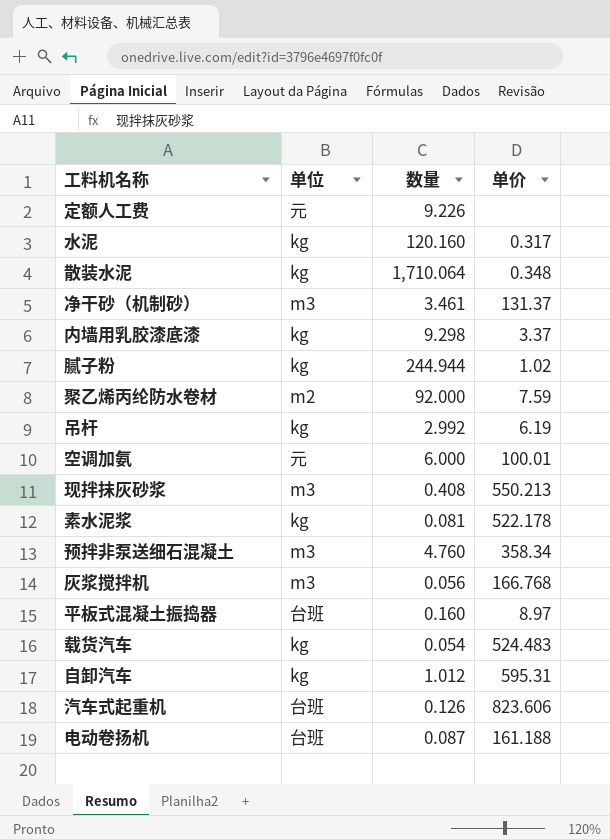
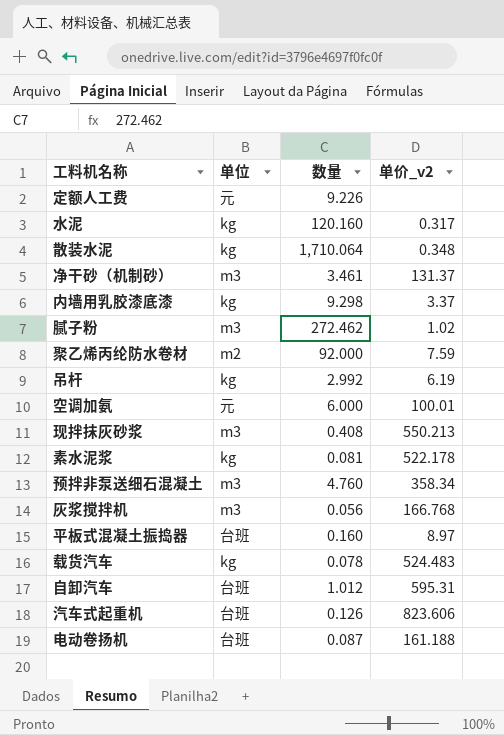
column name: 单价 -> 单价_v2
腻子粉 | 单位: kg -> m3
腻子粉 | 数量: 244.944 -> 272.462
载货汽车 | 数量: 0.054 -> 0.078
自卸汽车 | 单位: kg -> 台班

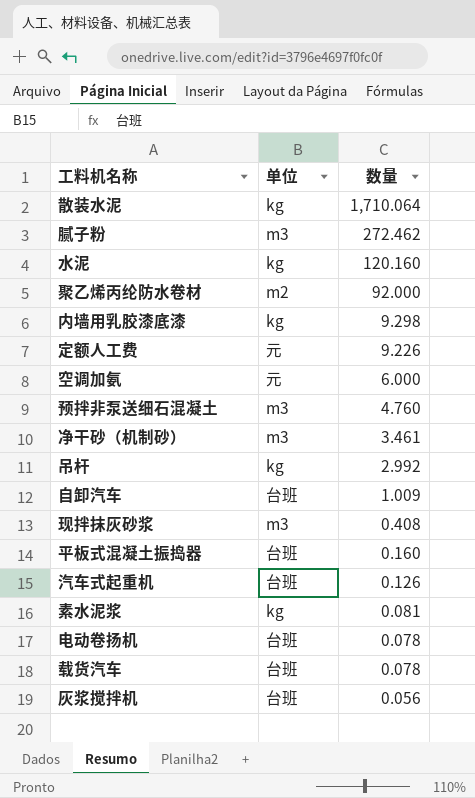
row order: none -> 数量 descending
column 单价_v2 | position: 4 -> none
自卸汽车 | 数量: 1.012 -> 1.009
电动卷扬机 | 数量: 0.087 -> 0.078
载货汽车 | 单位: kg -> 台班
灰浆搅拌机 | 单位: m3 -> 台班

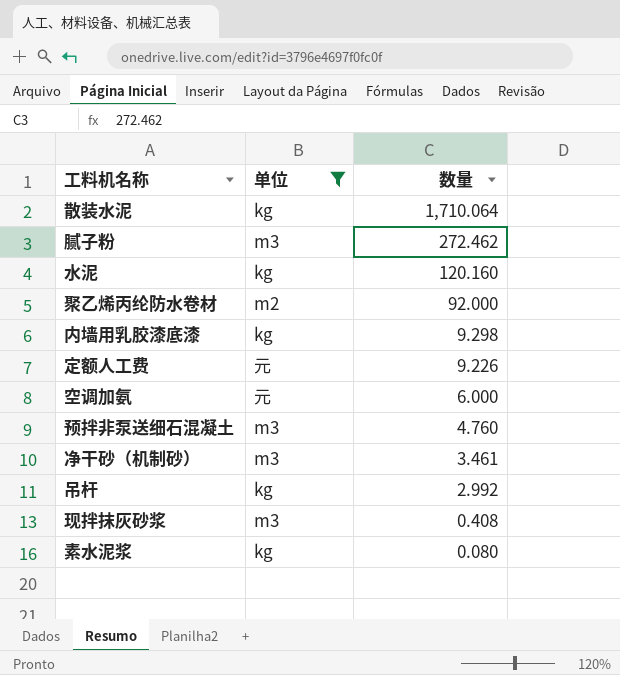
filter: none -> 单位 != 台班
素水泥浆 | 数量: 0.081 -> 0.080

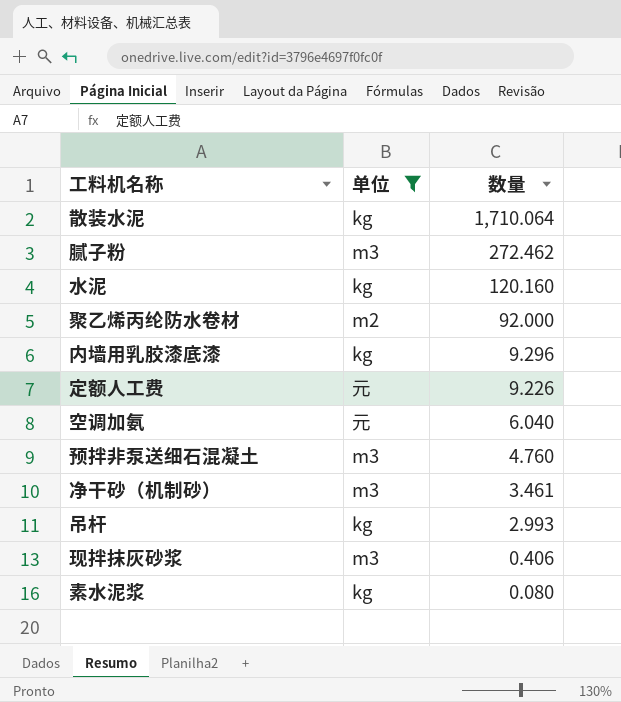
内墙用乳胶漆底漆 | 数量: 9.298 -> 9.296
空调加氨 | 数量: 6.000 -> 6.040
吊杆 | 数量: 2.992 -> 2.993
现拌抹灰砂浆 | 数量: 0.408 -> 0.406

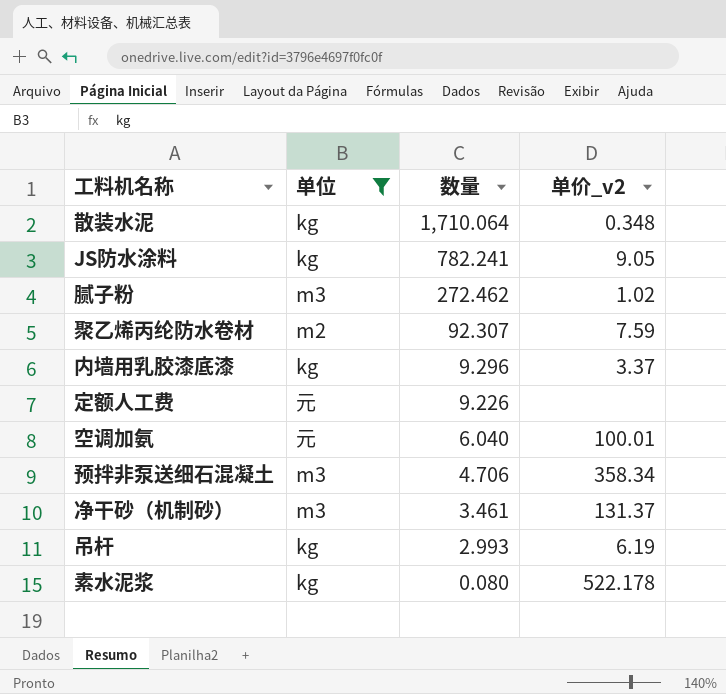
column 单价_v2 | position: none -> 4
row 水泥: kg | 120.160 -> none
row 现拌抹灰砂浆: m3 | 0.406 -> none
row JS防水涂料: none -> kg | 782.241 | 9.05
聚乙烯丙纶防水卷材 | 数量: 92.000 -> 92.307
预拌非泵送细石混凝土 | 数量: 4.760 -> 4.706

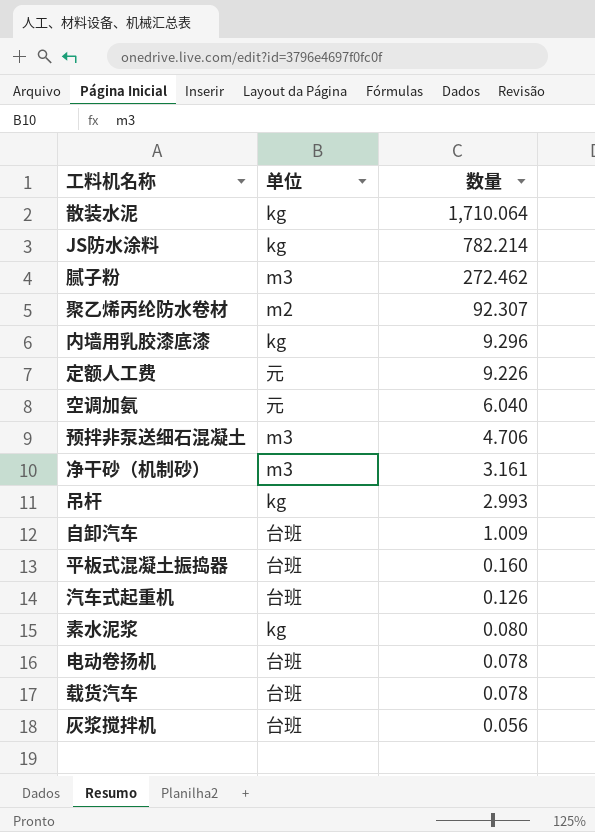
filter: 单位 != 台班 -> none
column 单价_v2 | position: 4 -> none
JS防水涂料 | 数量: 782.241 -> 782.214
净干砂（机制砂） | 数量: 3.461 -> 3.161

